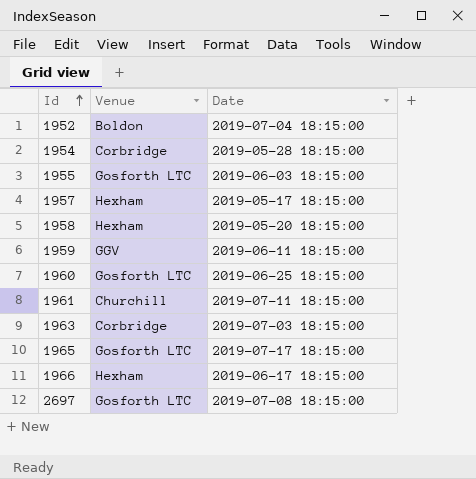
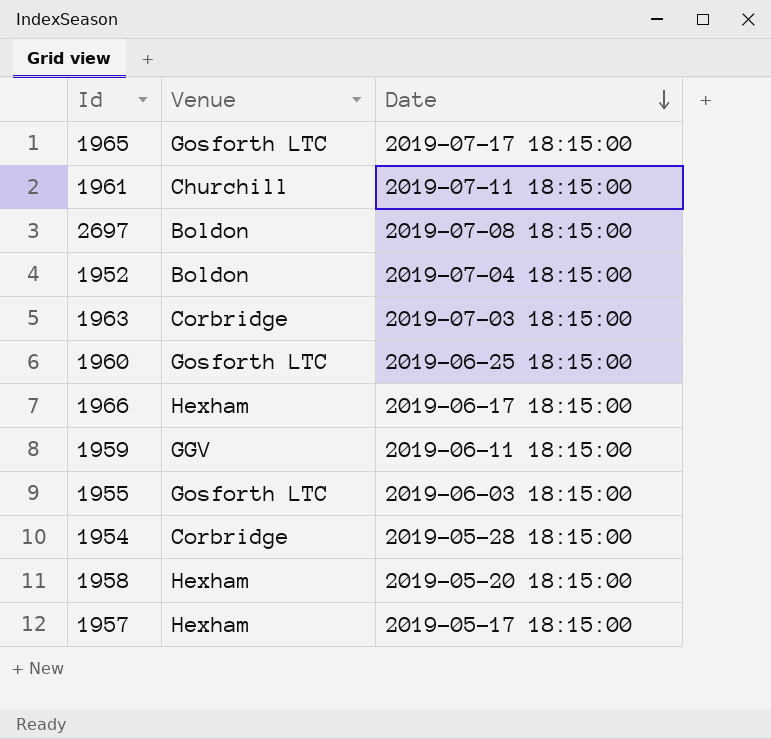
row order: Id ascending -> Date descending
2697 | Venue: Gosforth LTC -> Boldon

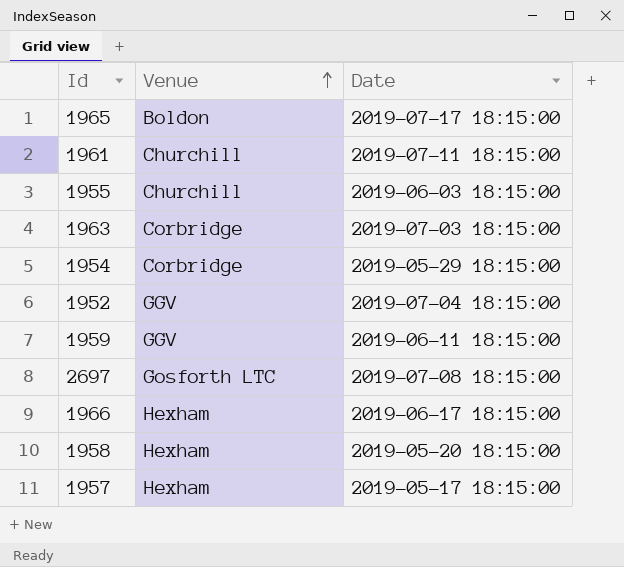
row order: Date descending -> Venue ascending
row 1960: Gosforth LTC | 2019-06-25 18:15:00 -> none
1965 | Venue: Gosforth LTC -> Boldon
1955 | Venue: Gosforth LTC -> Churchill
1954 | Date: 2019-05-28 18:15:00 -> 2019-05-29 18:15:00
1952 | Venue: Boldon -> GGV
2697 | Venue: Boldon -> Gosforth LTC

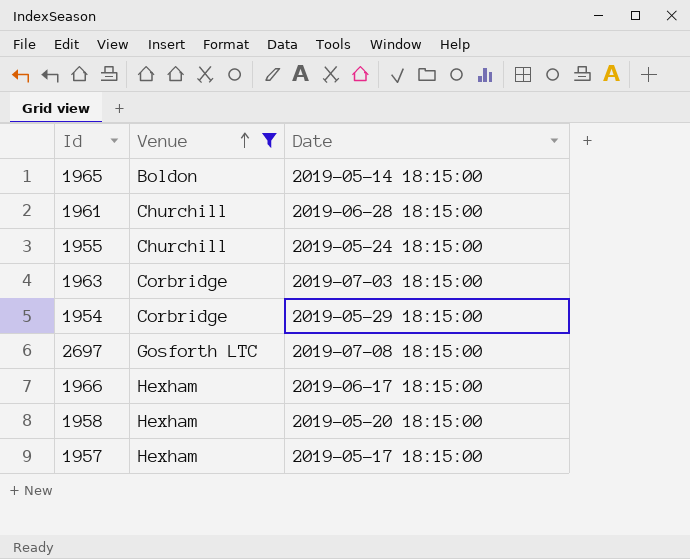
filter: none -> Venue != GGV
1965 | Date: 2019-07-17 18:15:00 -> 2019-05-14 18:15:00
1961 | Date: 2019-07-11 18:15:00 -> 2019-06-28 18:15:00
1955 | Date: 2019-06-03 18:15:00 -> 2019-05-24 18:15:00

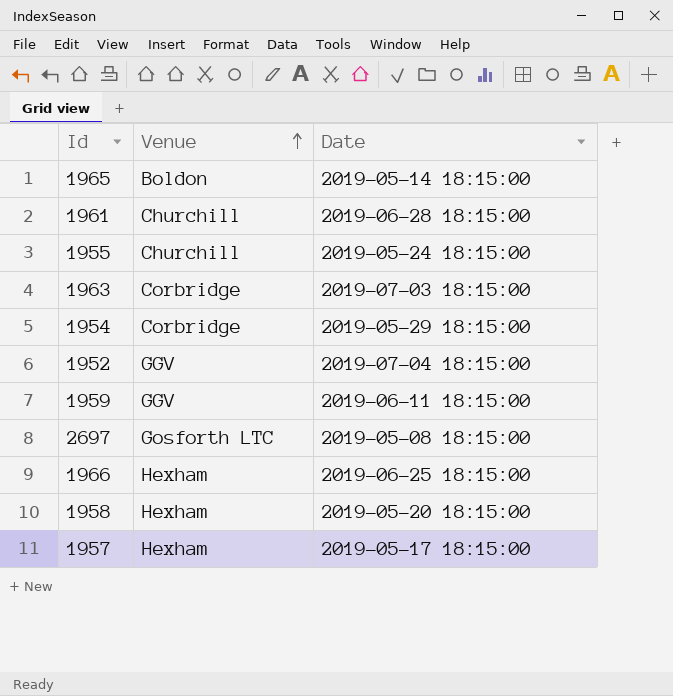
filter: Venue != GGV -> none
2697 | Date: 2019-07-08 18:15:00 -> 2019-05-08 18:15:00
1966 | Date: 2019-06-17 18:15:00 -> 2019-06-25 18:15:00

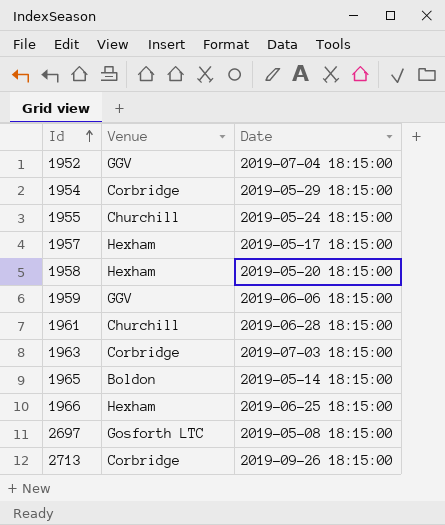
row order: Venue ascending -> Id ascending
1959 | Date: 2019-06-11 18:15:00 -> 2019-06-06 18:15:00
row 2713: none -> Corbridge | 2019-09-26 18:15:00

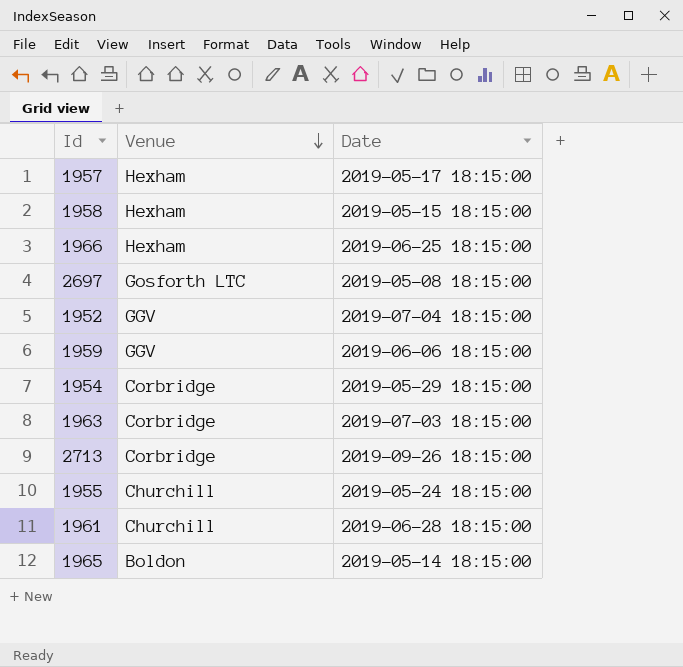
row order: Id ascending -> Venue descending
1958 | Date: 2019-05-20 18:15:00 -> 2019-05-15 18:15:00

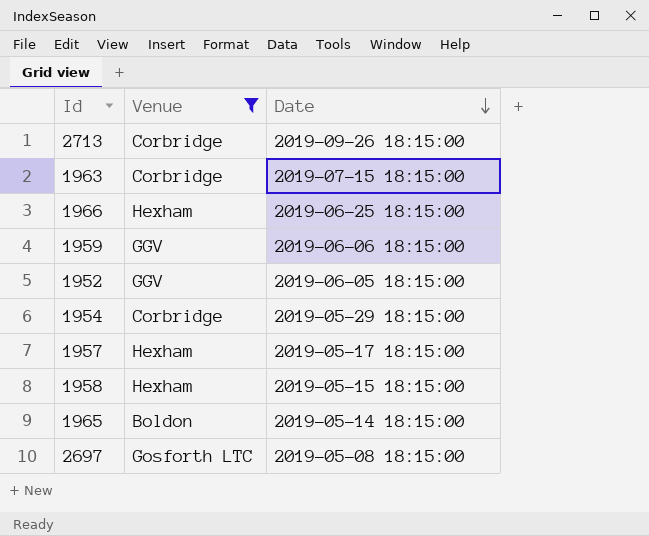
filter: none -> Venue != Churchill
row order: Venue descending -> Date descending
1963 | Date: 2019-07-03 18:15:00 -> 2019-07-15 18:15:00
1952 | Date: 2019-07-04 18:15:00 -> 2019-06-05 18:15:00

